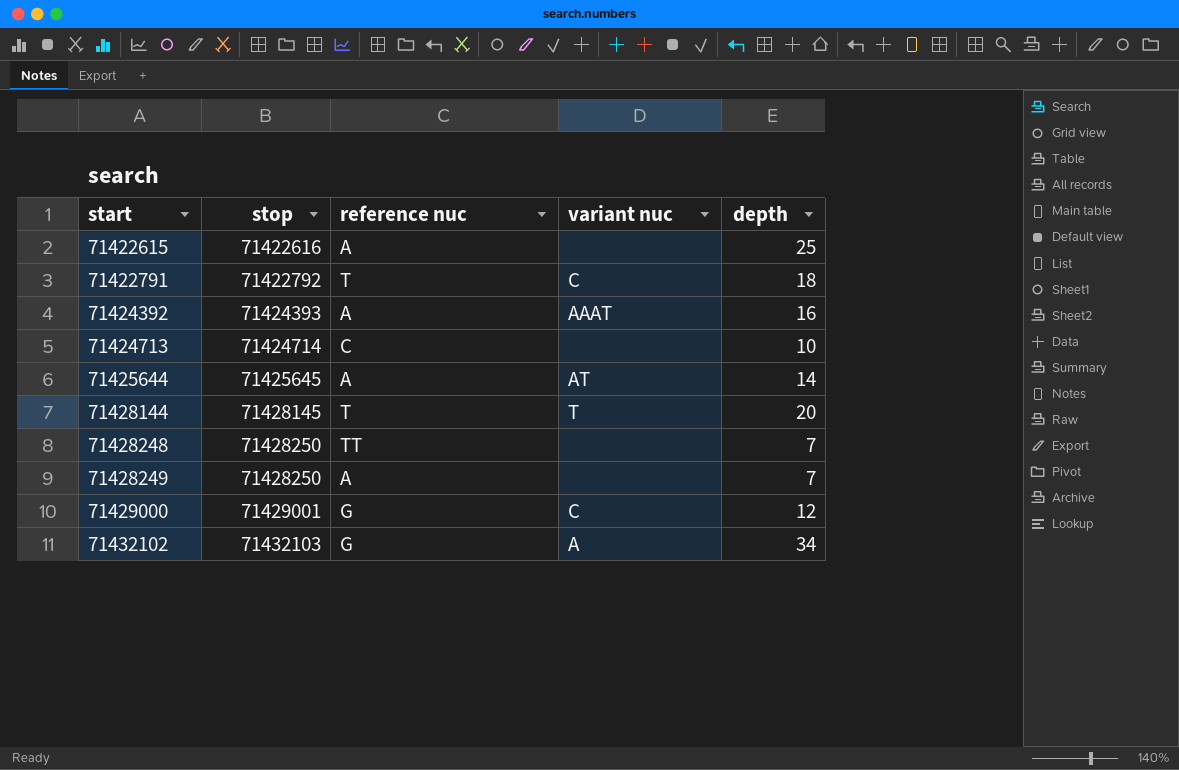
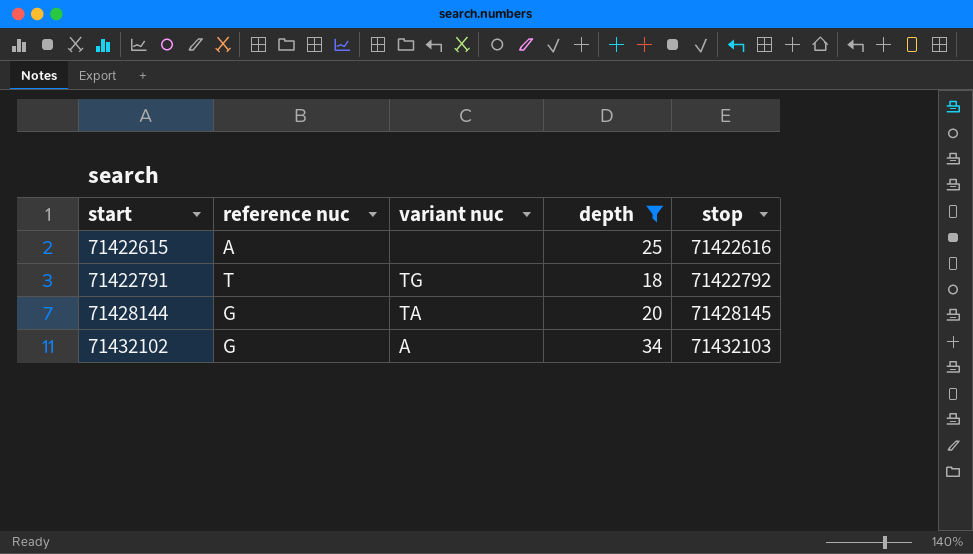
filter: none -> depth >= 18
column stop | position: 2 -> 5
71422791 | variant nuc: C -> TG
71428144 | reference nuc: T -> G
71428144 | variant nuc: T -> TA

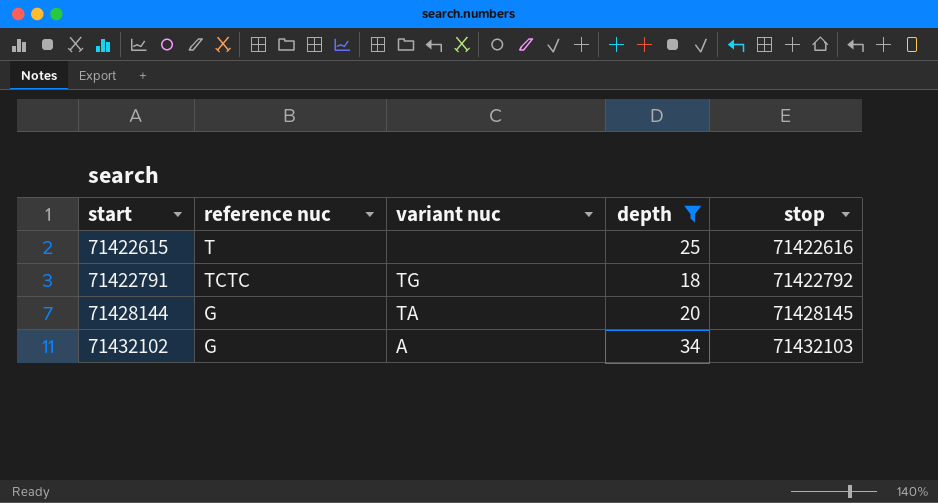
71422615 | reference nuc: A -> T
71422791 | reference nuc: T -> TCTC

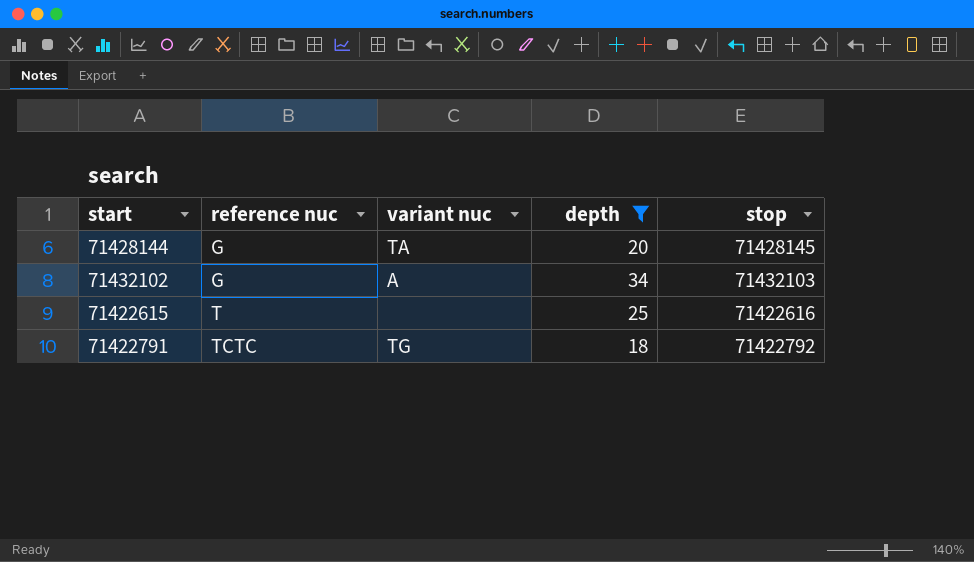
row order: start ascending -> reference nuc ascending

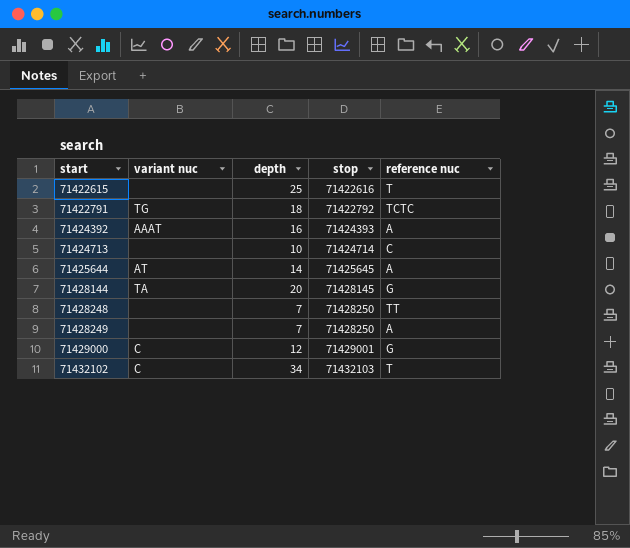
filter: depth >= 18 -> none
row order: reference nuc ascending -> start ascending
column reference nuc | position: 2 -> 5
71432102 | variant nuc: A -> C
71432102 | reference nuc: G -> T

